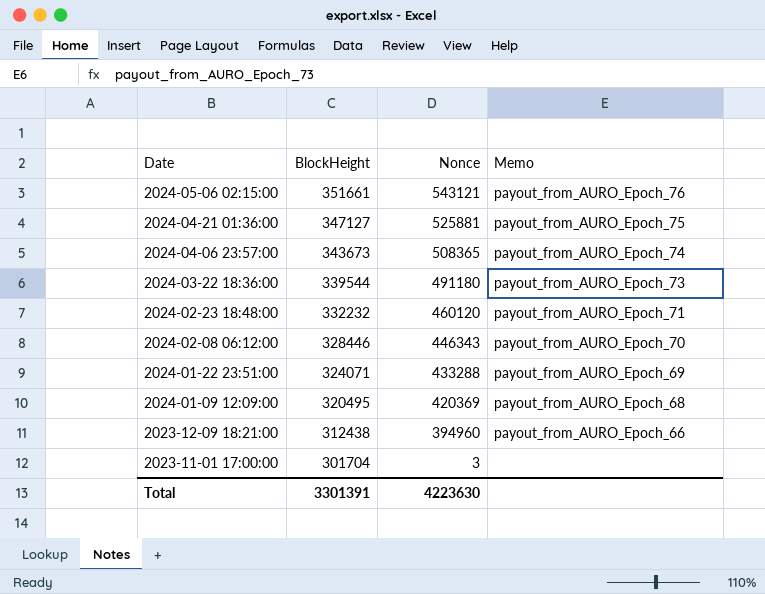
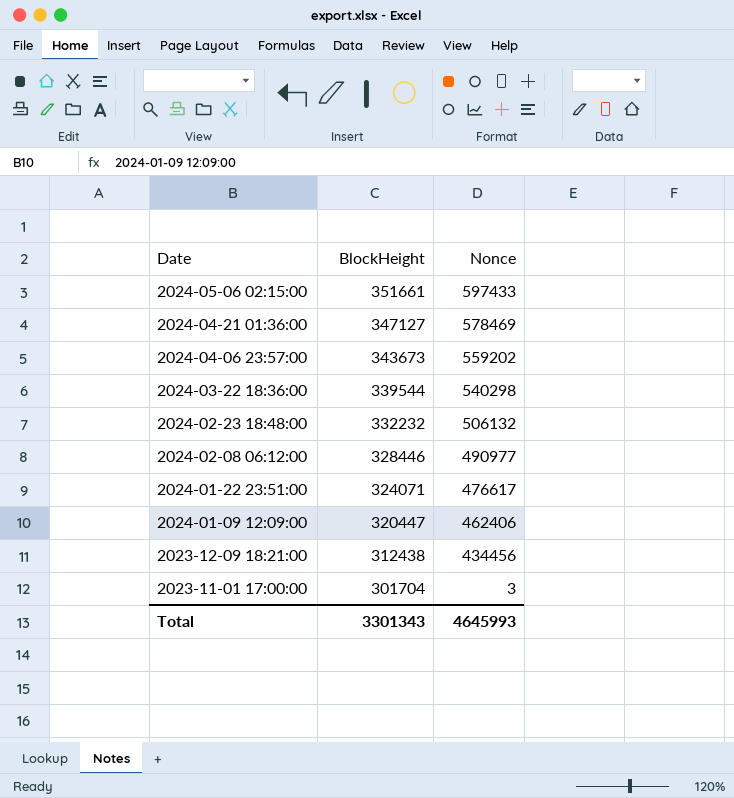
column Memo | position: 4 -> none
2024-05-06 02:15:00 | Nonce: 543121 -> 597433
2024-04-21 01:36:00 | Nonce: 525881 -> 578469
2024-04-06 23:57:00 | Nonce: 508365 -> 559202
2024-03-22 18:36:00 | Nonce: 491180 -> 540298
2024-02-23 18:48:00 | Nonce: 460120 -> 506132
2024-02-08 06:12:00 | Nonce: 446343 -> 490977
2024-01-22 23:51:00 | Nonce: 433288 -> 476617
2024-01-09 12:09:00 | BlockHeight: 320495 -> 320447
2024-01-09 12:09:00 | Nonce: 420369 -> 462406
2023-12-09 18:21:00 | Nonce: 394960 -> 434456
Total | BlockHeight: 3301391 -> 3301343
Total | Nonce: 4223630 -> 4645993

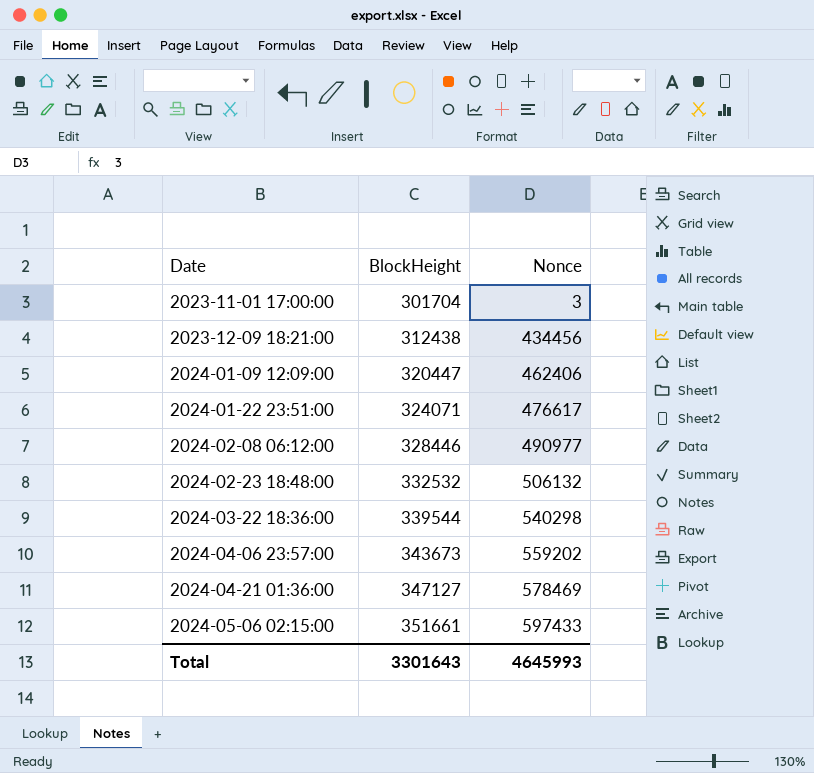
row order: Date descending -> Date ascending
2024-02-23 18:48:00 | BlockHeight: 332232 -> 332532
Total | BlockHeight: 3301343 -> 3301643

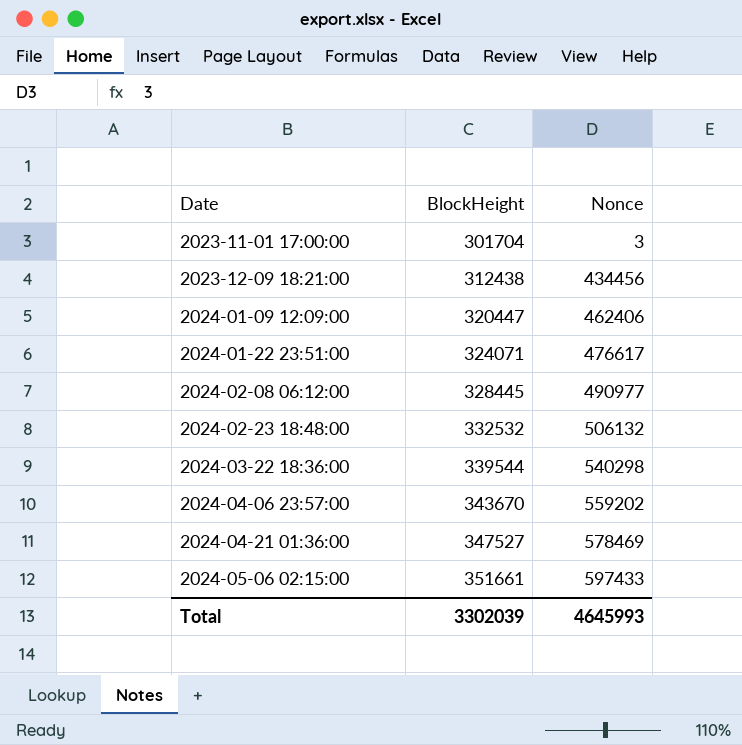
2024-02-08 06:12:00 | BlockHeight: 328446 -> 328445
2024-04-06 23:57:00 | BlockHeight: 343673 -> 343670
2024-04-21 01:36:00 | BlockHeight: 347127 -> 347527
Total | BlockHeight: 3301643 -> 3302039

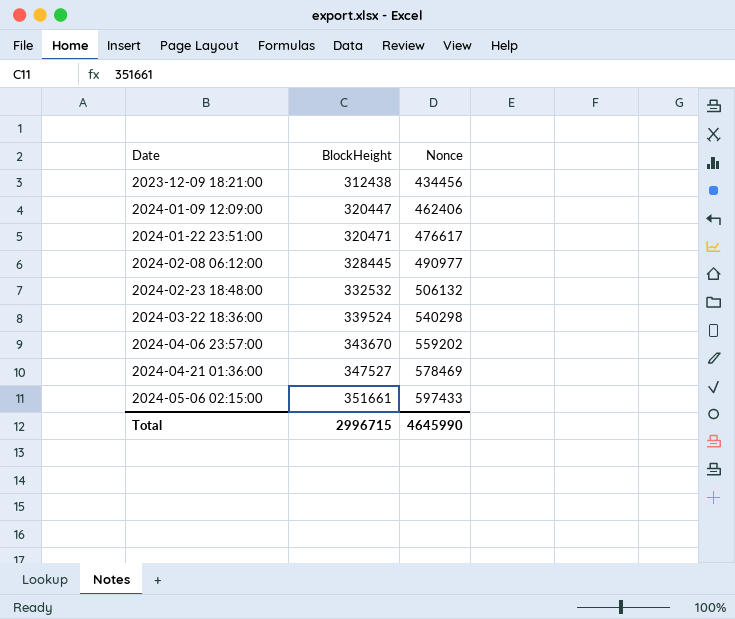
row 2023-11-01 17:00:00: 301704 | 3 -> none
2024-01-22 23:51:00 | BlockHeight: 324071 -> 320471
2024-03-22 18:36:00 | BlockHeight: 339544 -> 339524
Total | BlockHeight: 3302039 -> 2996715
Total | Nonce: 4645993 -> 4645990

